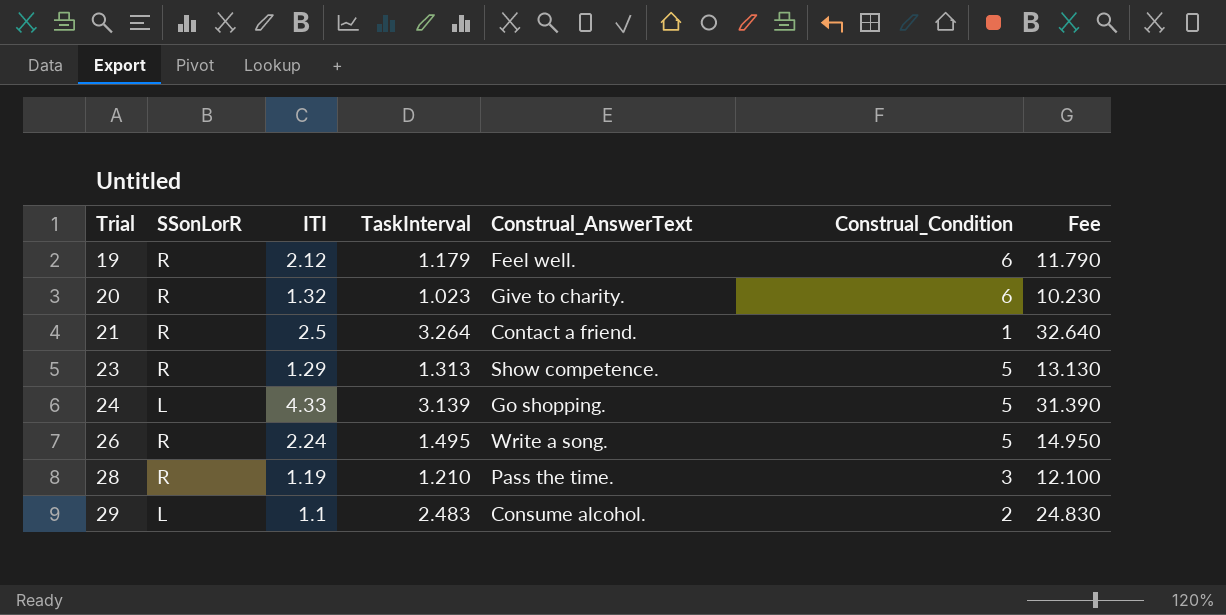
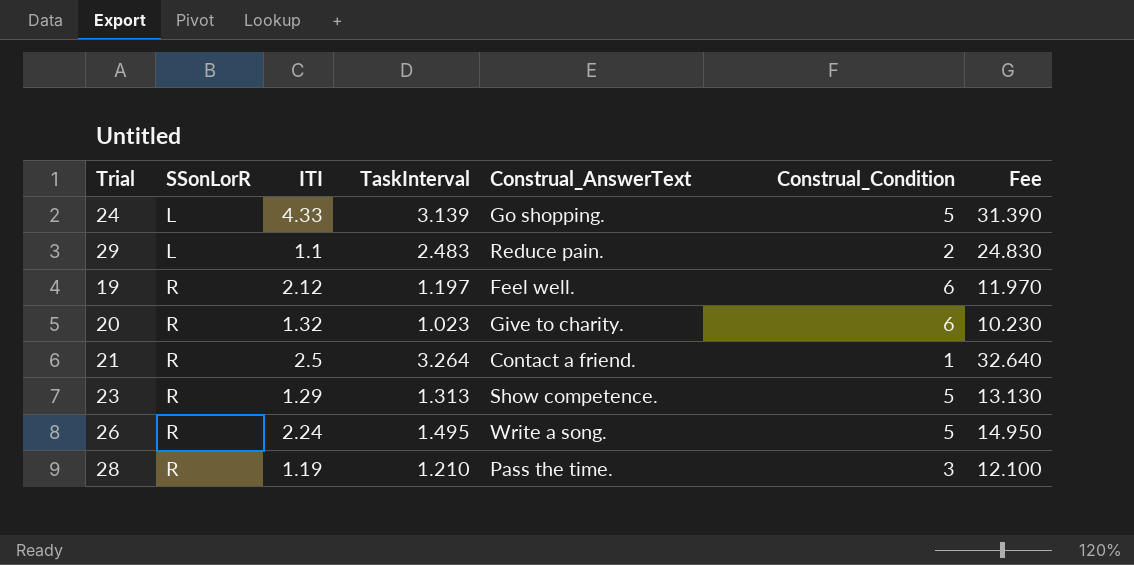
row order: Trial ascending -> SSonLorR ascending
29 | Construal_AnswerText: Consume alcohol. -> Reduce pain.
19 | TaskInterval: 1.179 -> 1.197
19 | Fee: 11.790 -> 11.970

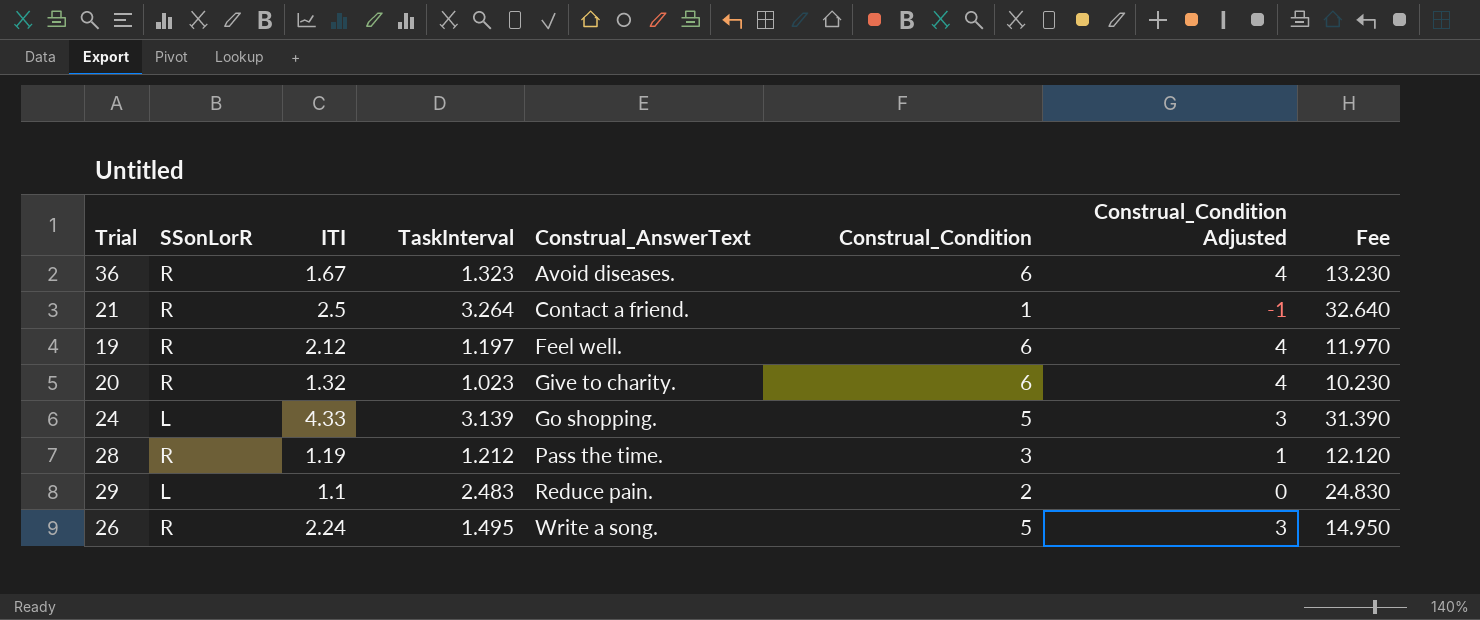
row order: SSonLorR ascending -> Construal_AnswerText ascending
column Construal_Condition Adjusted | formula: none -> [Construal_Condition] - 2
row 23: R | 1.29 | 1.313 | Show competence. | 5 | 13.130 -> none
row 36: none -> R | 1.67 | 1.323 | Avoid diseases. | 6 | 4 | 13.230
28 | TaskInterval: 1.210 -> 1.212
28 | Fee: 12.100 -> 12.120

